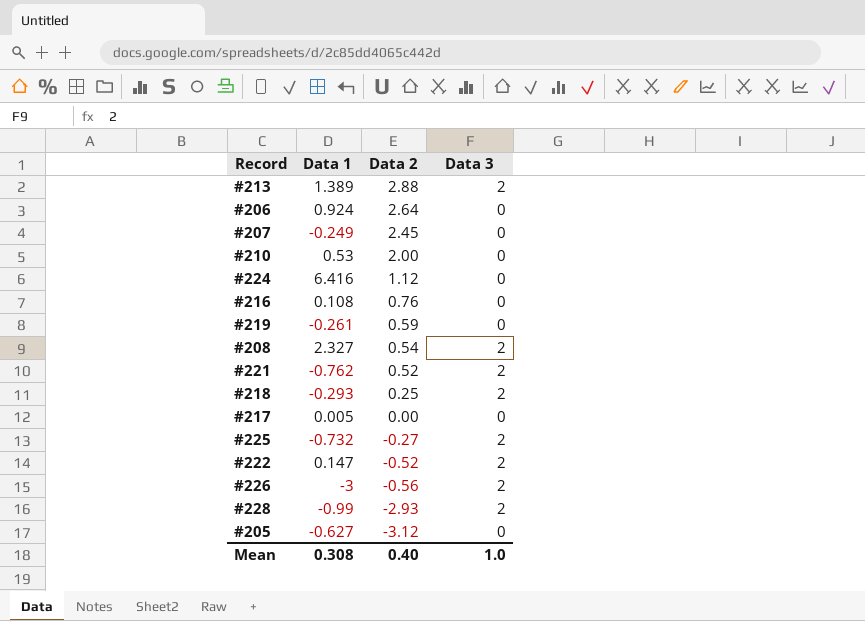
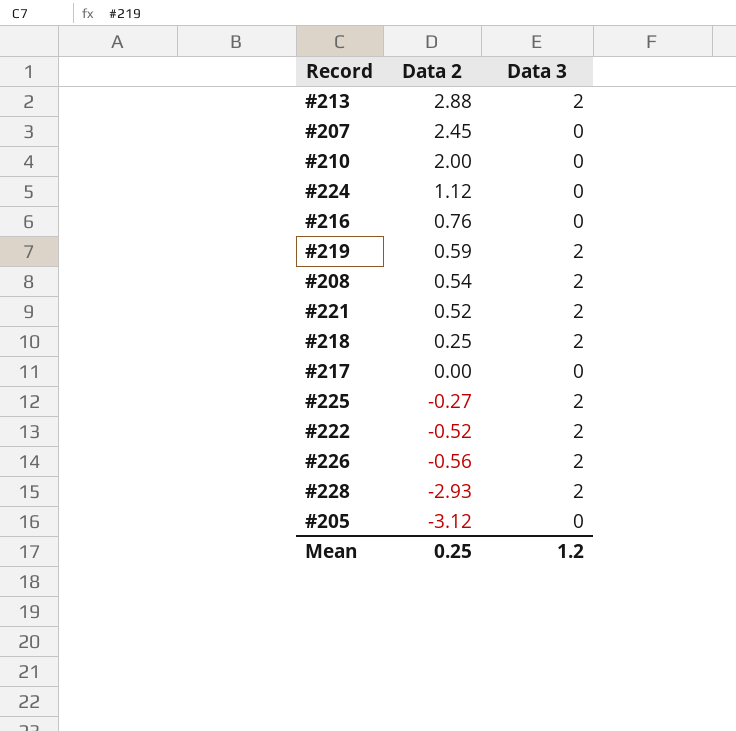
column Data 1 | position: 2 -> none
row #206: 0.924 | 2.64 | 0 -> none
#219 | Data 3: 0 -> 2
Mean | Data 2: 0.40 -> 0.25
Mean | Data 3: 1.0 -> 1.2

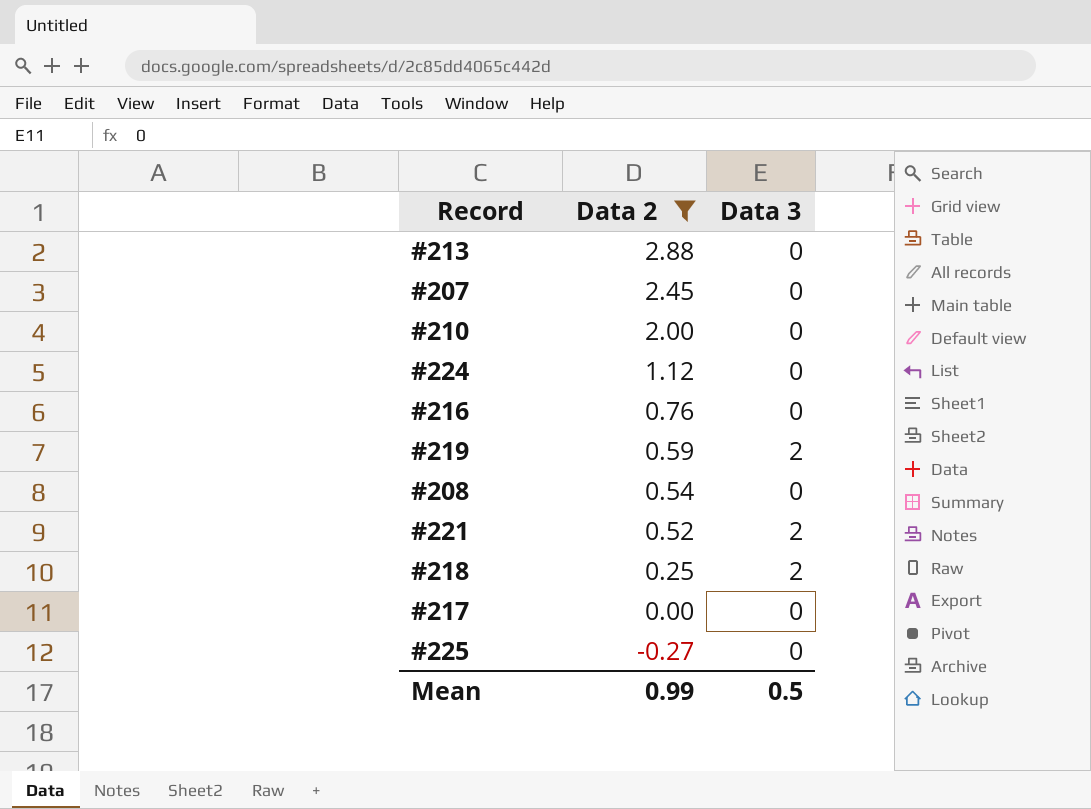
filter: none -> Data 2 >= -0.27
#213 | Data 3: 2 -> 0
#208 | Data 3: 2 -> 0
#225 | Data 3: 2 -> 0
Mean | Data 2: 0.25 -> 0.99
Mean | Data 3: 1.2 -> 0.5

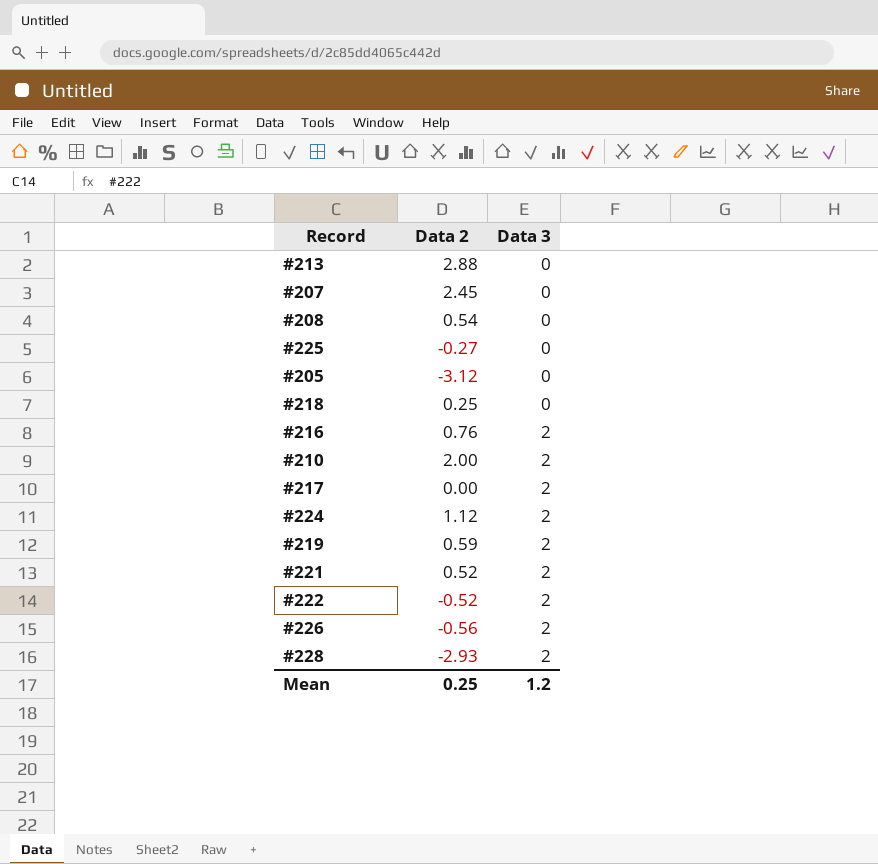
filter: Data 2 >= -0.27 -> none
row order: Data 2 descending -> Data 3 ascending
#218 | Data 3: 2 -> 0
#216 | Data 3: 0 -> 2
#210 | Data 3: 0 -> 2
#217 | Data 3: 0 -> 2
#224 | Data 3: 0 -> 2
Mean | Data 2: 0.99 -> 0.25
Mean | Data 3: 0.5 -> 1.2

